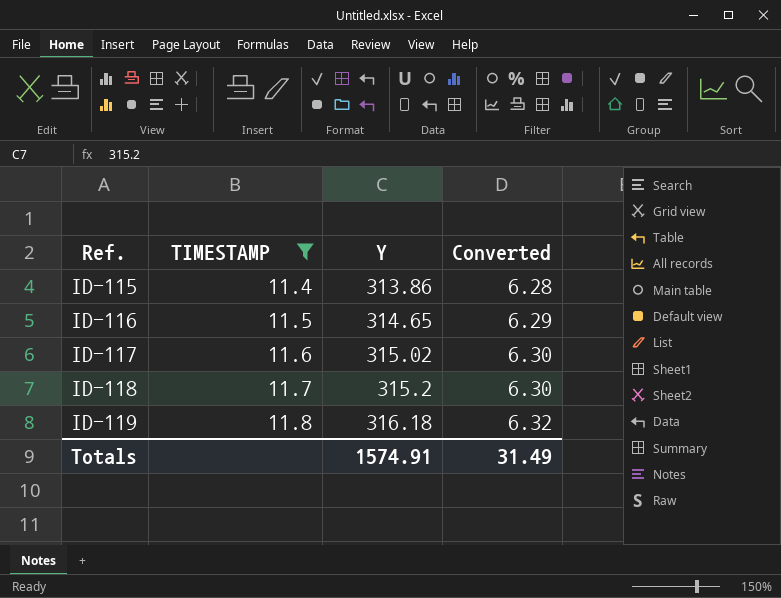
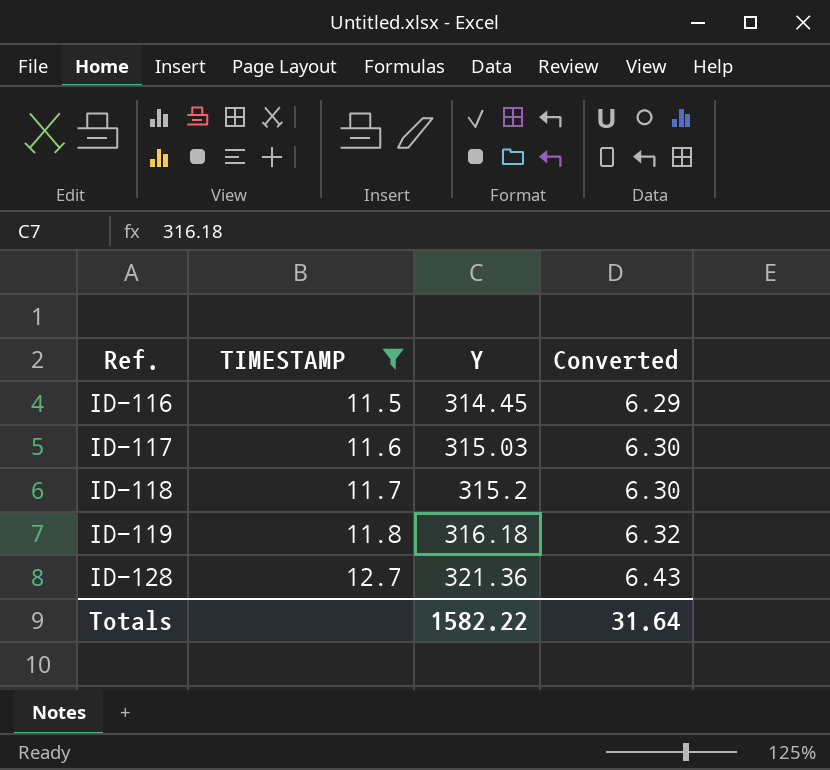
row ID-115: 11.4 | 313.86 | 6.28 -> none
ID-116 | Y: 314.65 -> 314.45
ID-117 | Y: 315.02 -> 315.03
row ID-128: none -> 12.7 | 321.36 | 6.43
Totals | Y: 1574.91 -> 1582.22
Totals | Converted: 31.49 -> 31.64

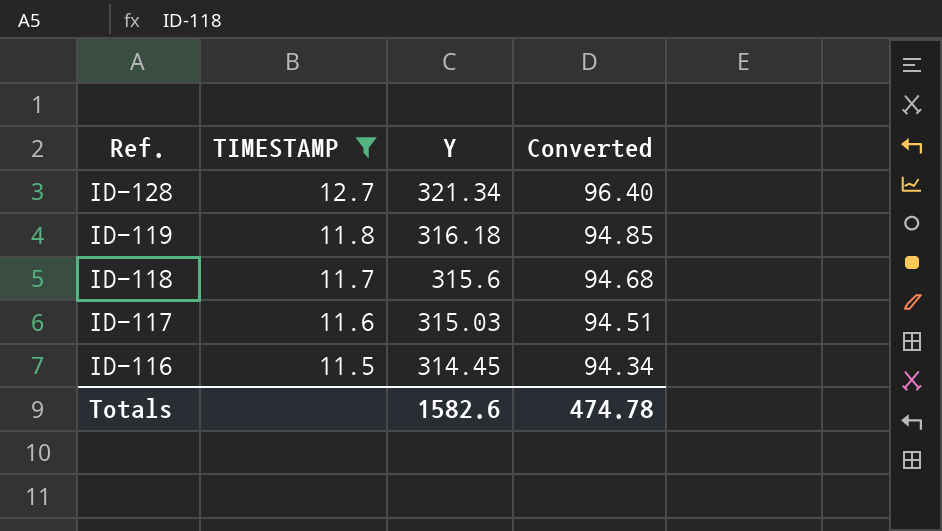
row order: Ref. ascending -> Ref. descending
column Converted | formula: [Y] * 0.02 -> [Y] * 0.3
ID-128 | Y: 321.36 -> 321.34
ID-118 | Y: 315.2 -> 315.6
Totals | Y: 1582.22 -> 1582.6
Totals | Converted: 31.64 -> 474.78

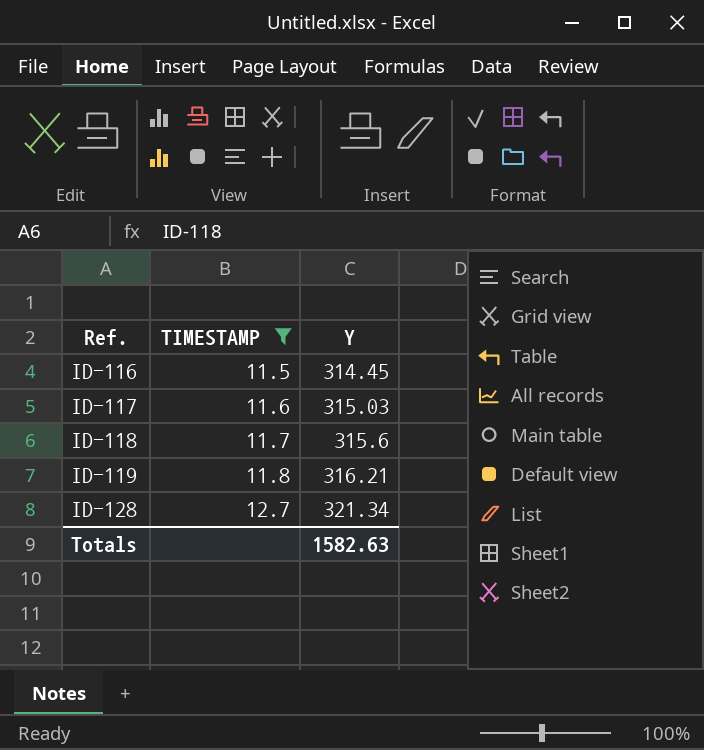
row order: Ref. descending -> Ref. ascending
column Converted | formula: [Y] * 0.3 -> none
ID-119 | Y: 316.18 -> 316.21
Totals | Y: 1582.6 -> 1582.63

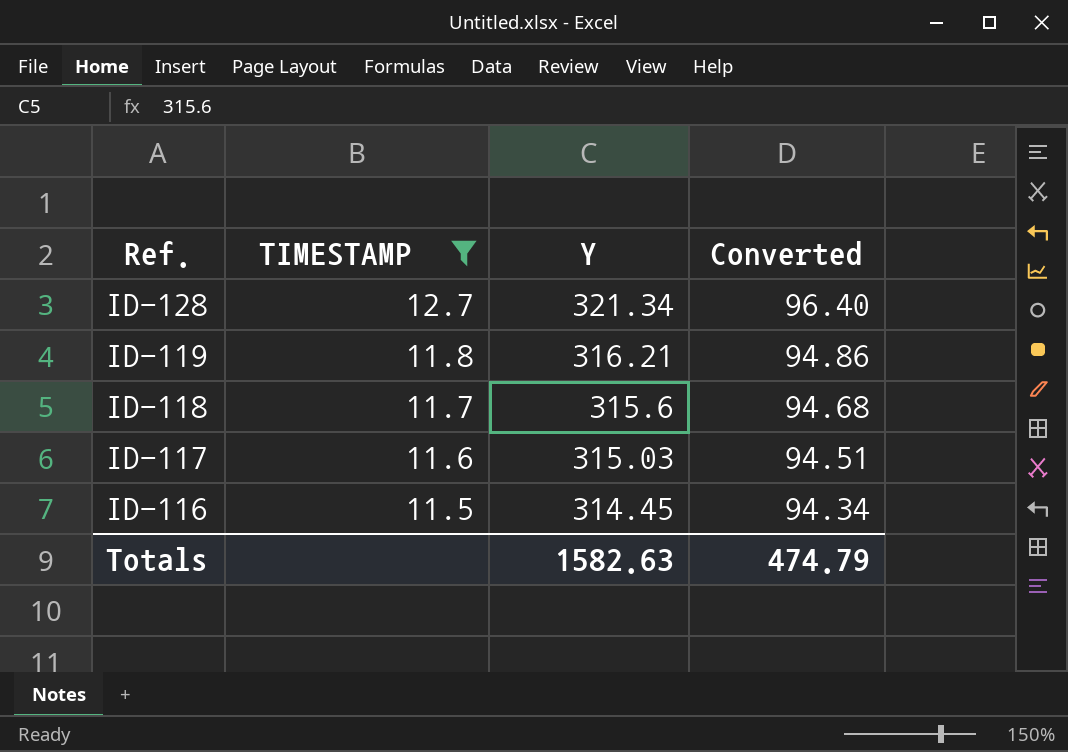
row order: Ref. ascending -> Ref. descending
column Converted | formula: none -> [Y] * 0.3

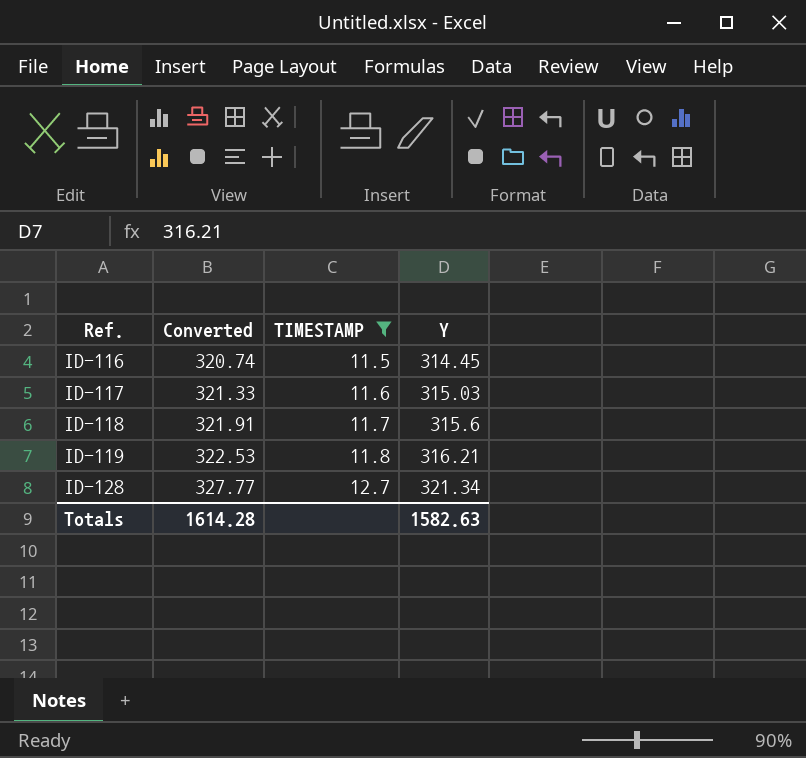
row order: Ref. descending -> Ref. ascending
column Converted | formula: [Y] * 0.3 -> [Y] * 1.02
column Converted | position: 4 -> 2
Totals | Converted: 474.79 -> 1614.28

